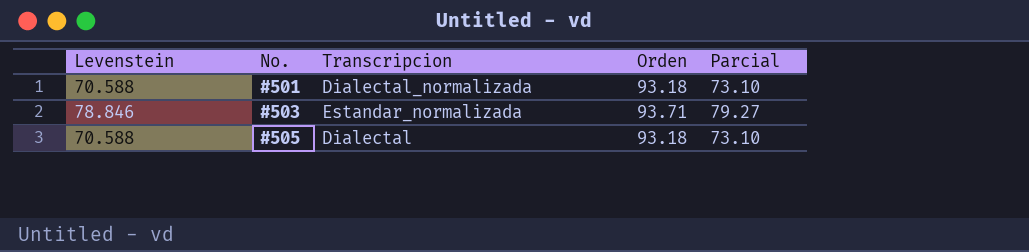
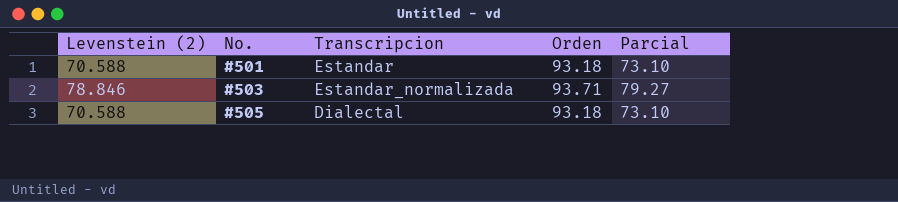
column name: Levenstein -> Levenstein (2)
#501 | Transcripcion: Dialectal_normalizada -> Estandar

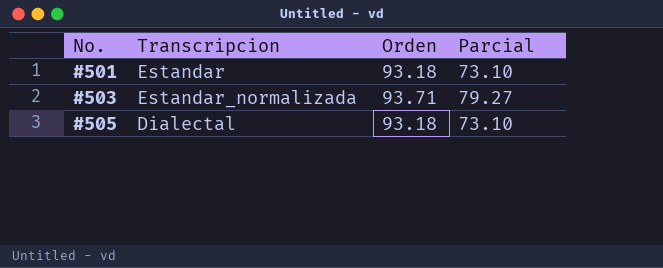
column Levenstein (2) | position: 1 -> none

